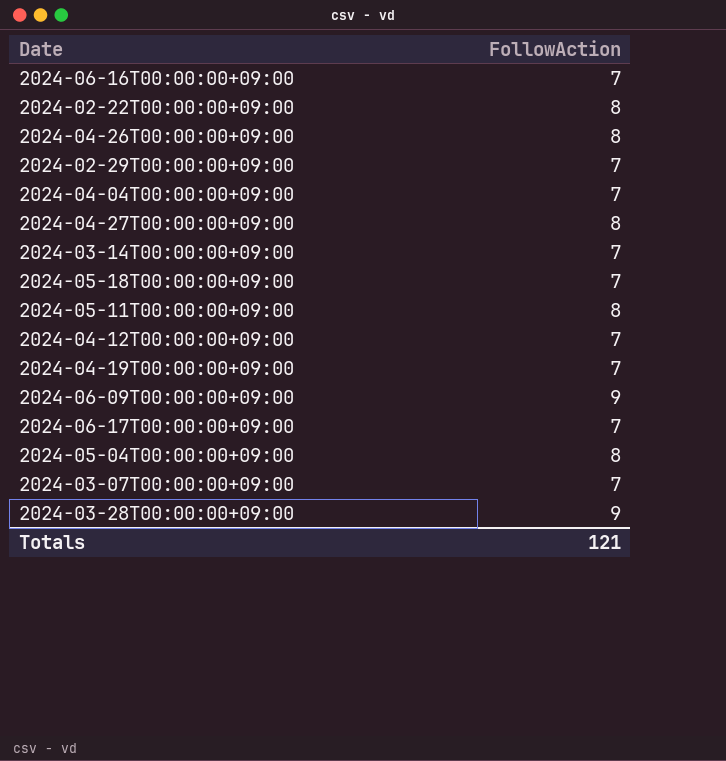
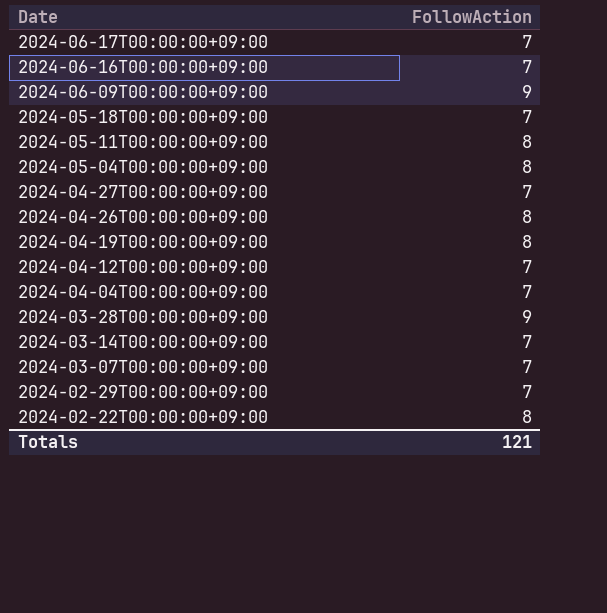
row order: none -> Date descending
2024-04-27T00:00:00+09:00 | FollowAction: 8 -> 7
2024-04-19T00:00:00+09:00 | FollowAction: 7 -> 8

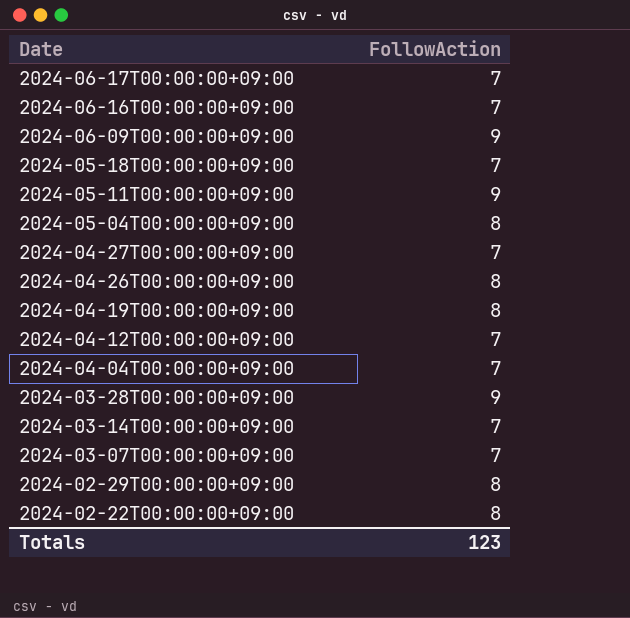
2024-05-11T00:00:00+09:00 | FollowAction: 8 -> 9
2024-02-29T00:00:00+09:00 | FollowAction: 7 -> 8
Totals | FollowAction: 121 -> 123

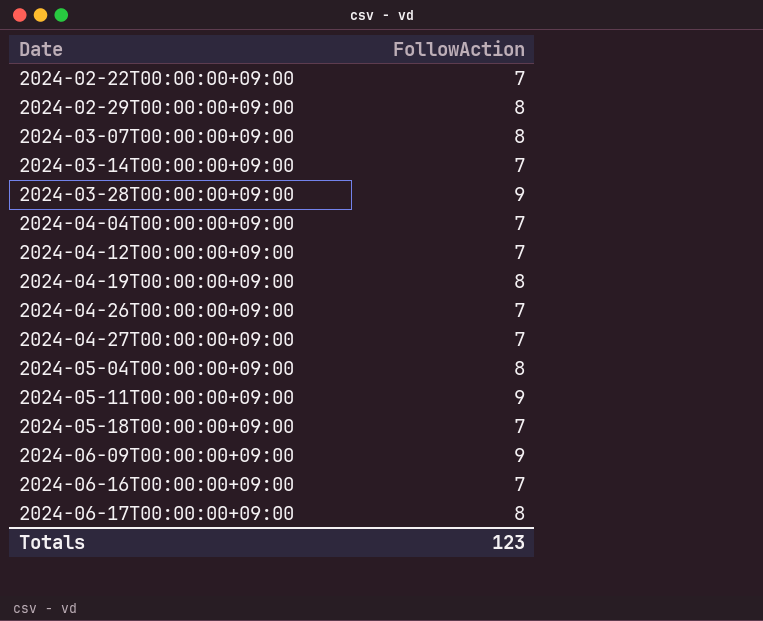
row order: Date descending -> Date ascending
2024-02-22T00:00:00+09:00 | FollowAction: 8 -> 7
2024-03-07T00:00:00+09:00 | FollowAction: 7 -> 8
2024-04-26T00:00:00+09:00 | FollowAction: 8 -> 7
2024-06-17T00:00:00+09:00 | FollowAction: 7 -> 8

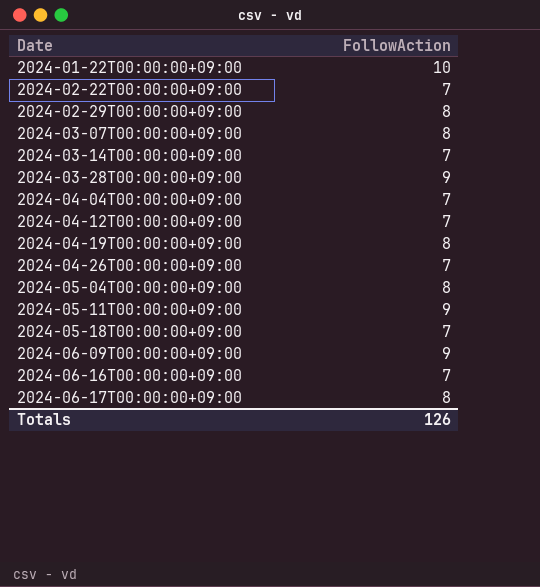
row 2024-04-27T00:00:00+09:00: 7 -> none
row 2024-01-22T00:00:00+09:00: none -> 10
Totals | FollowAction: 123 -> 126

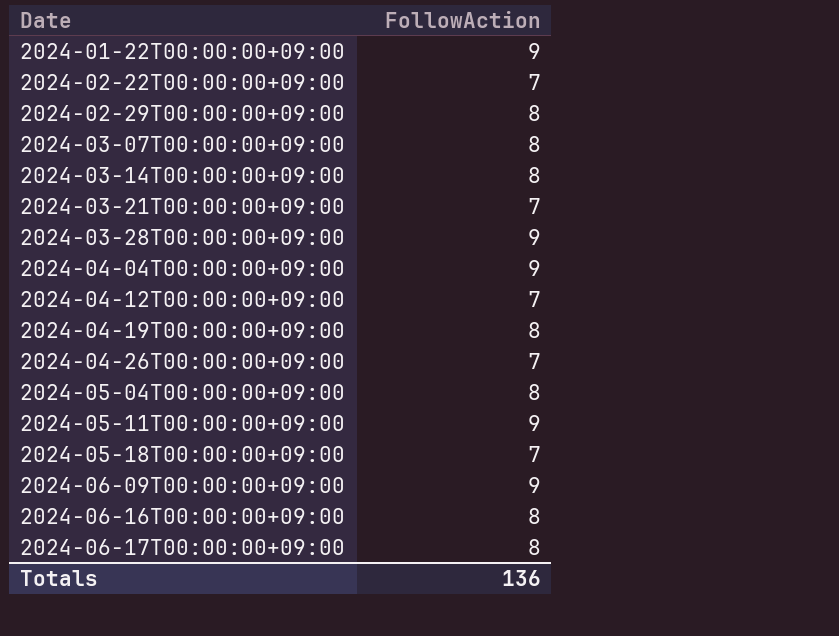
2024-01-22T00:00:00+09:00 | FollowAction: 10 -> 9
2024-03-14T00:00:00+09:00 | FollowAction: 7 -> 8
row 2024-03-21T00:00:00+09:00: none -> 7
2024-04-04T00:00:00+09:00 | FollowAction: 7 -> 9
2024-06-16T00:00:00+09:00 | FollowAction: 7 -> 8
Totals | FollowAction: 126 -> 136

